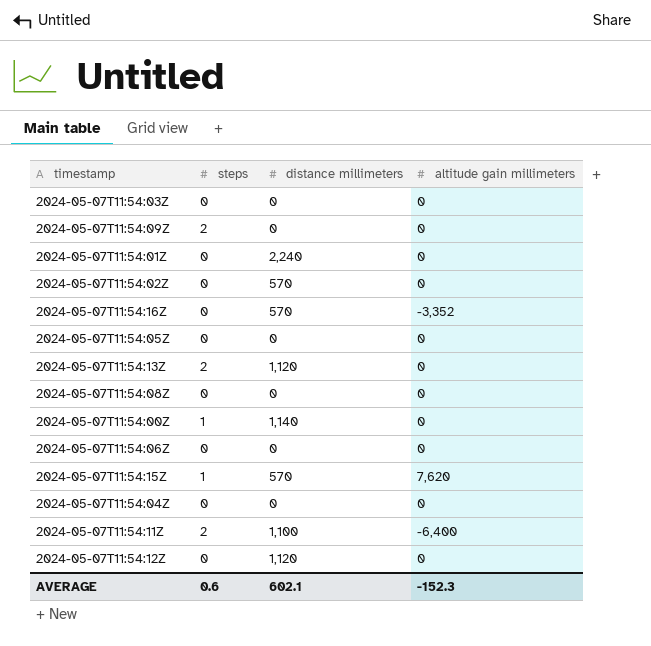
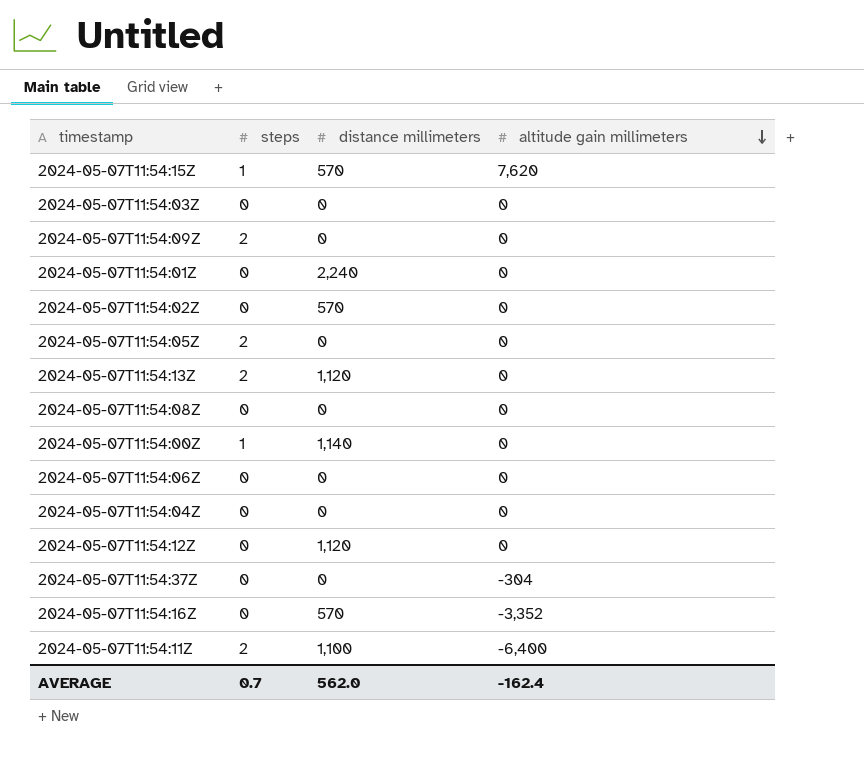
row order: none -> altitude gain millimeters descending
2024-05-07T11:54:05Z | steps: 0 -> 2
row 2024-05-07T11:54:37Z: none -> 0 | 0 | -304
AVERAGE | steps: 0.6 -> 0.7
AVERAGE | distance millimeters: 602.1 -> 562.0
AVERAGE | altitude gain millimeters: -152.3 -> -162.4

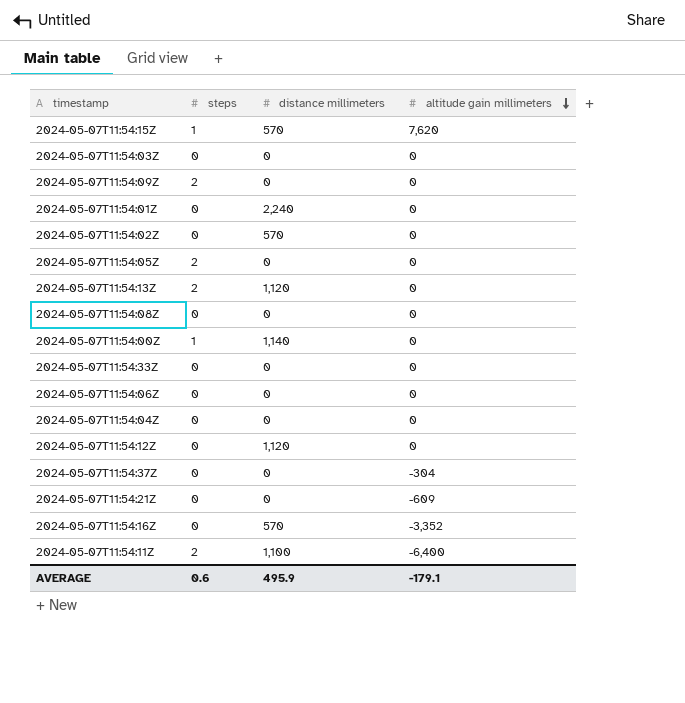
row 2024-05-07T11:54:33Z: none -> 0 | 0 | 0
row 2024-05-07T11:54:21Z: none -> 0 | 0 | -609
AVERAGE | steps: 0.7 -> 0.6
AVERAGE | distance millimeters: 562.0 -> 495.9
AVERAGE | altitude gain millimeters: -162.4 -> -179.1

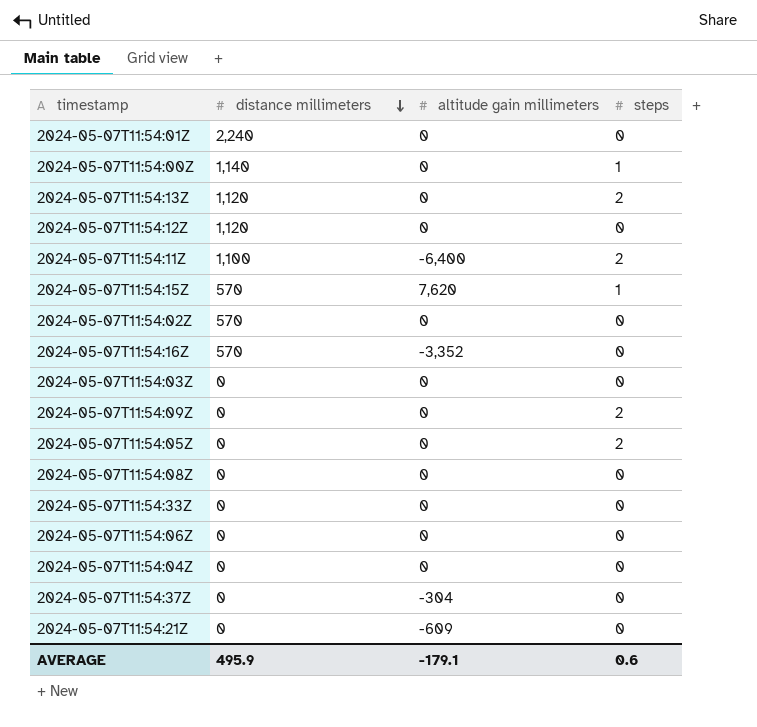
row order: altitude gain millimeters descending -> distance millimeters descending
column steps | position: 2 -> 4

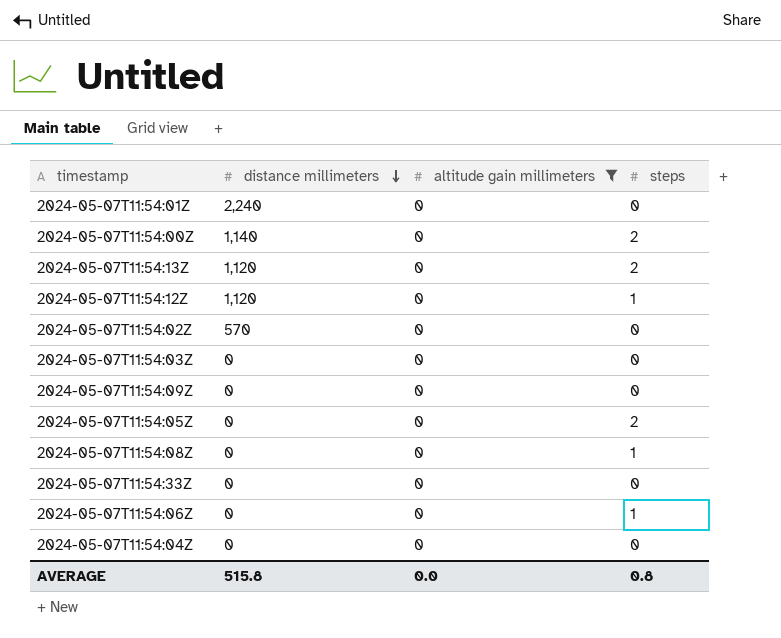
filter: none -> altitude gain millimeters = 0
2024-05-07T11:54:00Z | steps: 1 -> 2
2024-05-07T11:54:12Z | steps: 0 -> 1
2024-05-07T11:54:09Z | steps: 2 -> 0
2024-05-07T11:54:08Z | steps: 0 -> 1
2024-05-07T11:54:06Z | steps: 0 -> 1
AVERAGE | distance millimeters: 495.9 -> 515.8
AVERAGE | altitude gain millimeters: -179.1 -> 0.0
AVERAGE | steps: 0.6 -> 0.8

